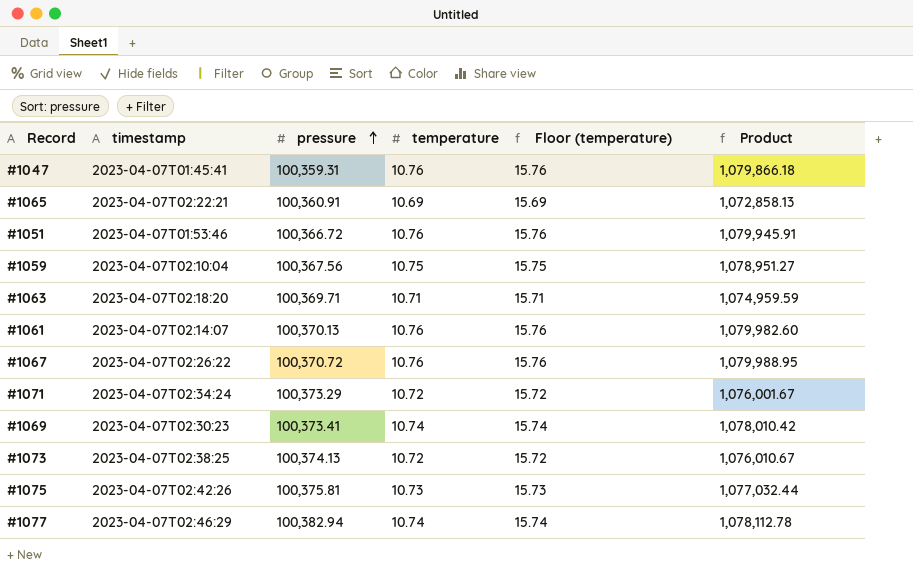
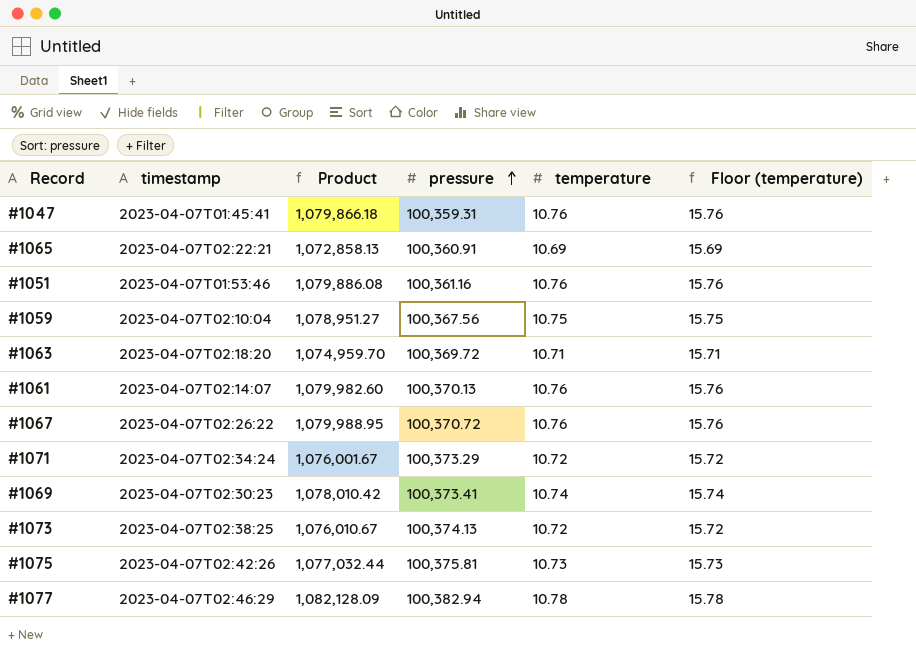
column Product | position: 6 -> 3
#1051 | Product: 1,079,945.91 -> 1,079,886.08
#1051 | pressure: 100,366.72 -> 100,361.16
#1063 | Product: 1,074,959.59 -> 1,074,959.70
#1063 | pressure: 100,369.71 -> 100,369.72
#1077 | Product: 1,078,112.78 -> 1,082,128.09
#1077 | temperature: 10.74 -> 10.78
#1077 | Floor (temperature): 15.74 -> 15.78

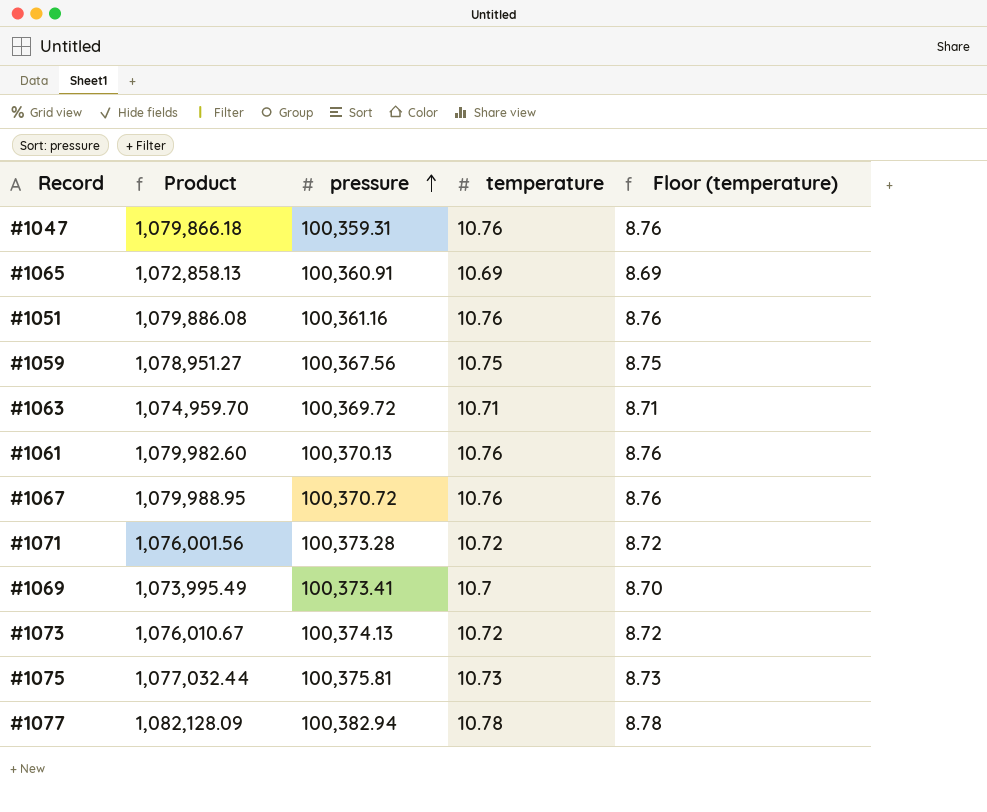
column timestamp | position: 2 -> none
column Floor (temperature) | formula: [temperature] + 5 -> [temperature] - 2
#1071 | Product: 1,076,001.67 -> 1,076,001.56
#1071 | pressure: 100,373.29 -> 100,373.28
#1069 | Product: 1,078,010.42 -> 1,073,995.49
#1069 | temperature: 10.74 -> 10.7

